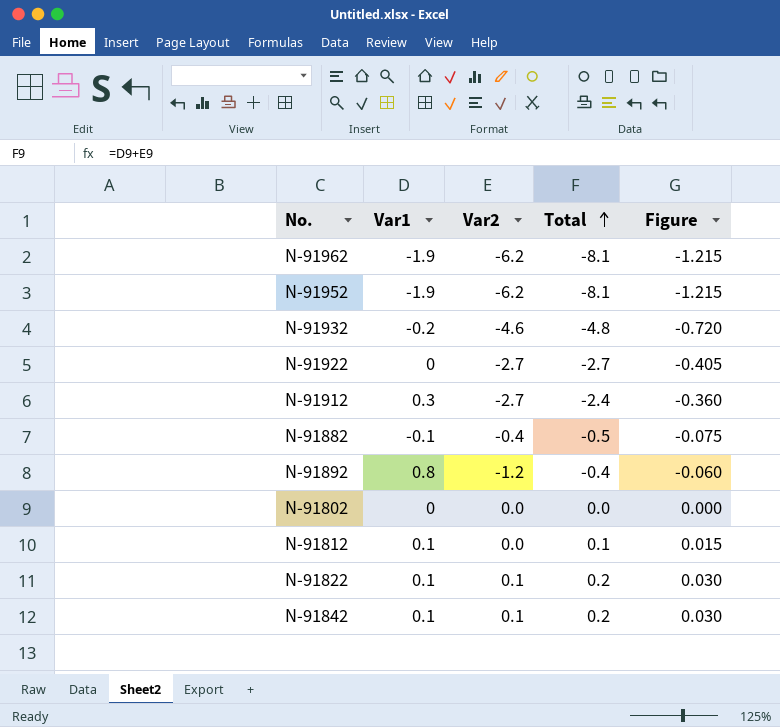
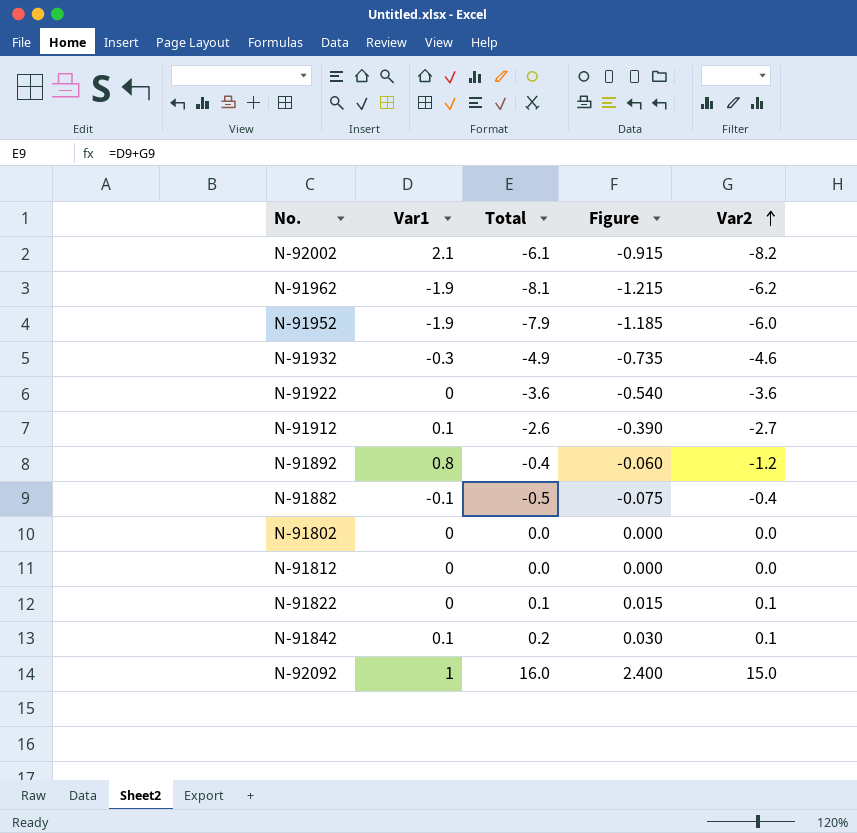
row order: Total ascending -> Var2 ascending
column Var2 | position: 3 -> 5
row N-92002: none -> 2.1 | -6.1 | -0.915 | -8.2
N-91952 | Total: -8.1 -> -7.9
N-91952 | Figure: -1.215 -> -1.185
N-91952 | Var2: -6.2 -> -6.0
N-91932 | Var1: -0.2 -> -0.3
N-91932 | Total: -4.8 -> -4.9
N-91932 | Figure: -0.720 -> -0.735
N-91922 | Total: -2.7 -> -3.6
N-91922 | Figure: -0.405 -> -0.540
N-91922 | Var2: -2.7 -> -3.6
N-91912 | Var1: 0.3 -> 0.1
N-91912 | Total: -2.4 -> -2.6
N-91912 | Figure: -0.360 -> -0.390
N-91812 | Var1: 0.1 -> 0
N-91812 | Total: 0.1 -> 0.0
N-91812 | Figure: 0.015 -> 0.000
N-91822 | Var1: 0.1 -> 0
N-91822 | Total: 0.2 -> 0.1
N-91822 | Figure: 0.030 -> 0.015
row N-92092: none -> 1 | 16.0 | 2.400 | 15.0

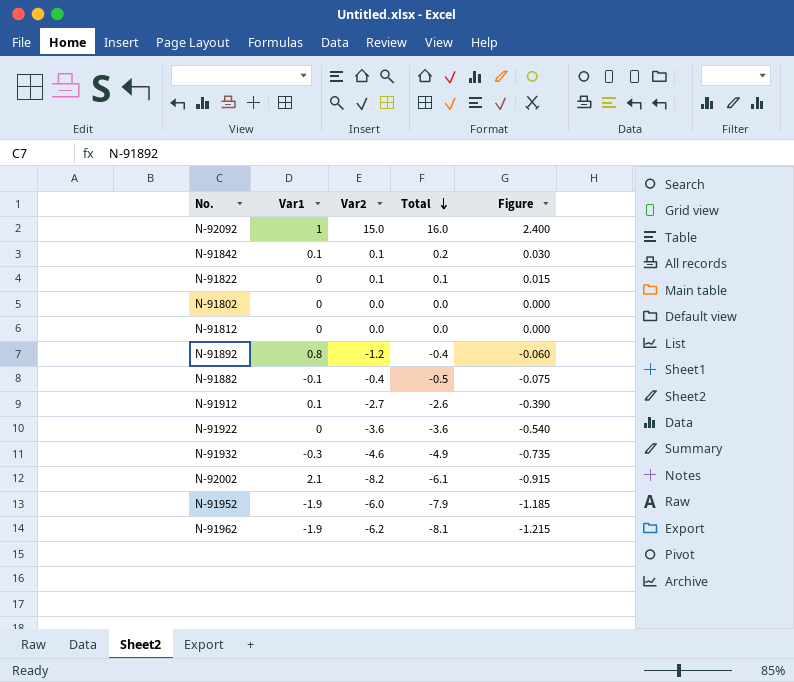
row order: Var2 ascending -> Total descending
column Var2 | position: 5 -> 3

